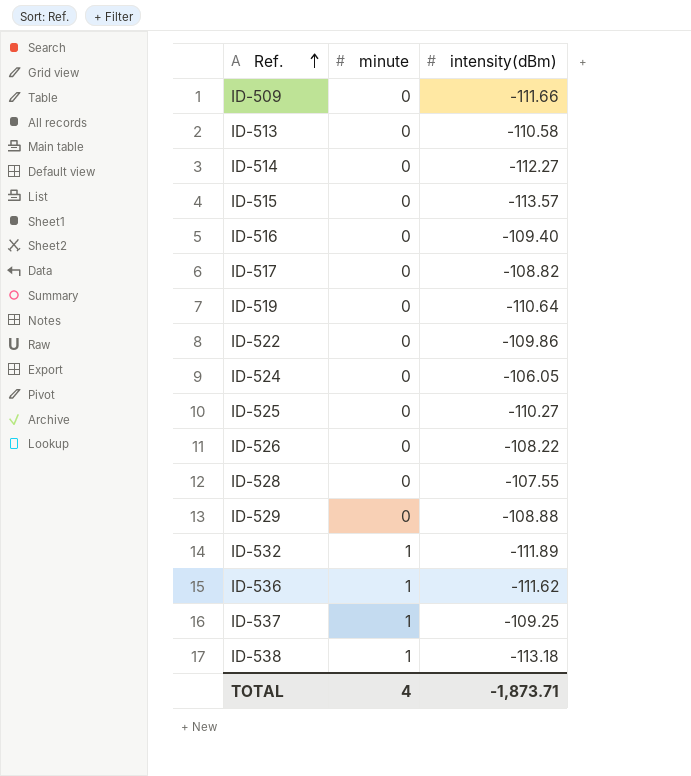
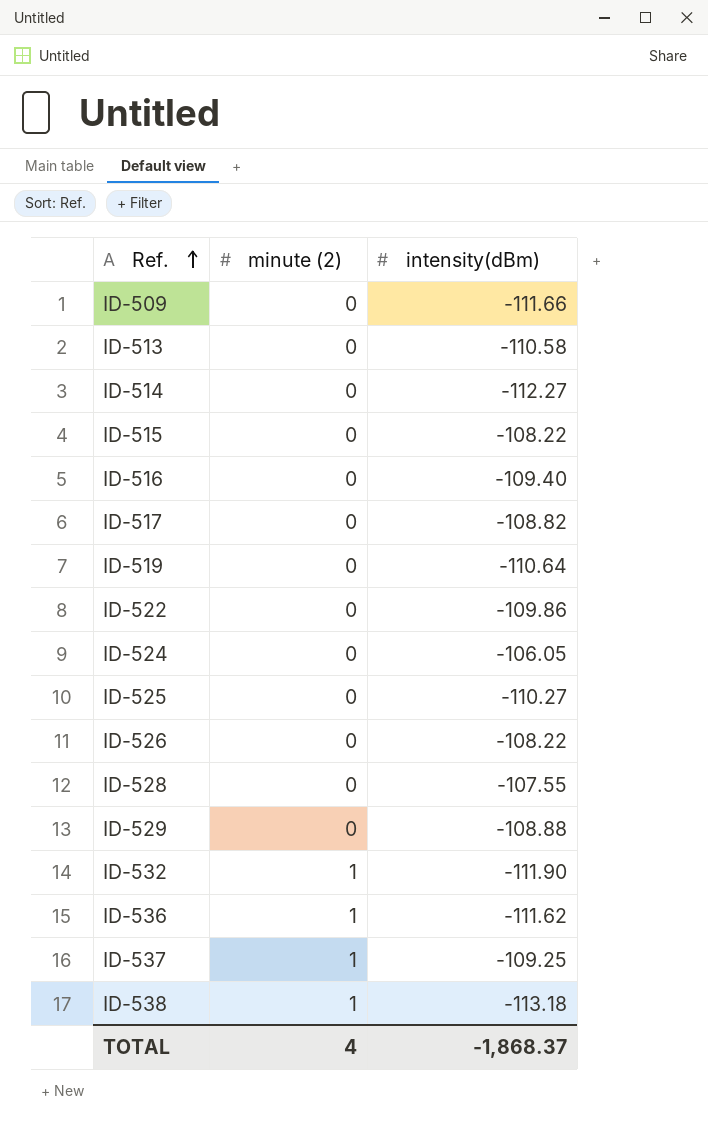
column name: minute -> minute (2)
ID-515 | intensity(dBm): -113.57 -> -108.22
ID-532 | intensity(dBm): -111.89 -> -111.90
TOTAL | intensity(dBm): -1,873.71 -> -1,868.37

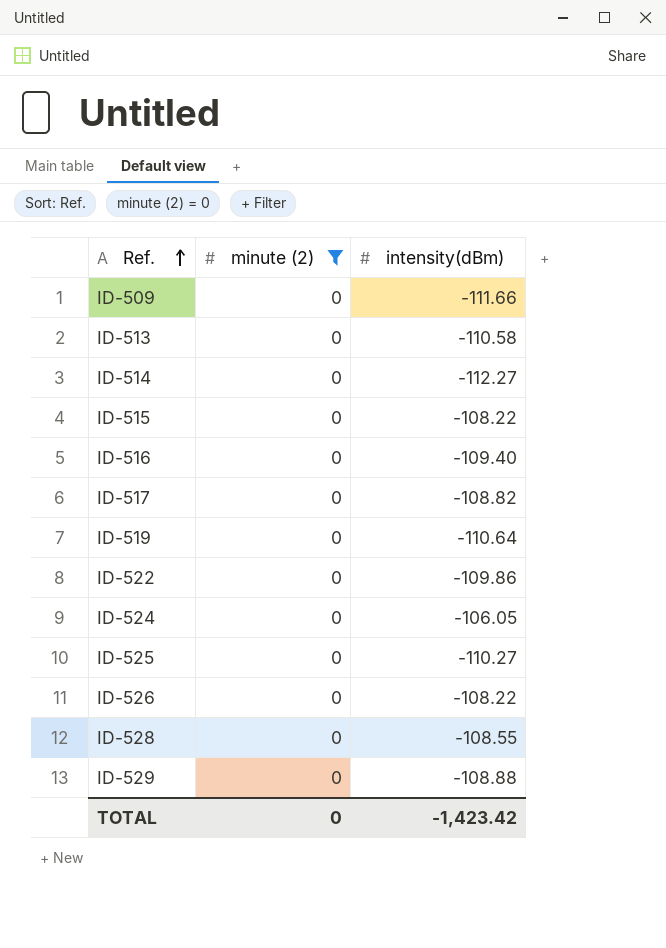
filter: none -> minute (2) = 0
ID-528 | intensity(dBm): -107.55 -> -108.55
TOTAL | minute (2): 4 -> 0
TOTAL | intensity(dBm): -1,868.37 -> -1,423.42

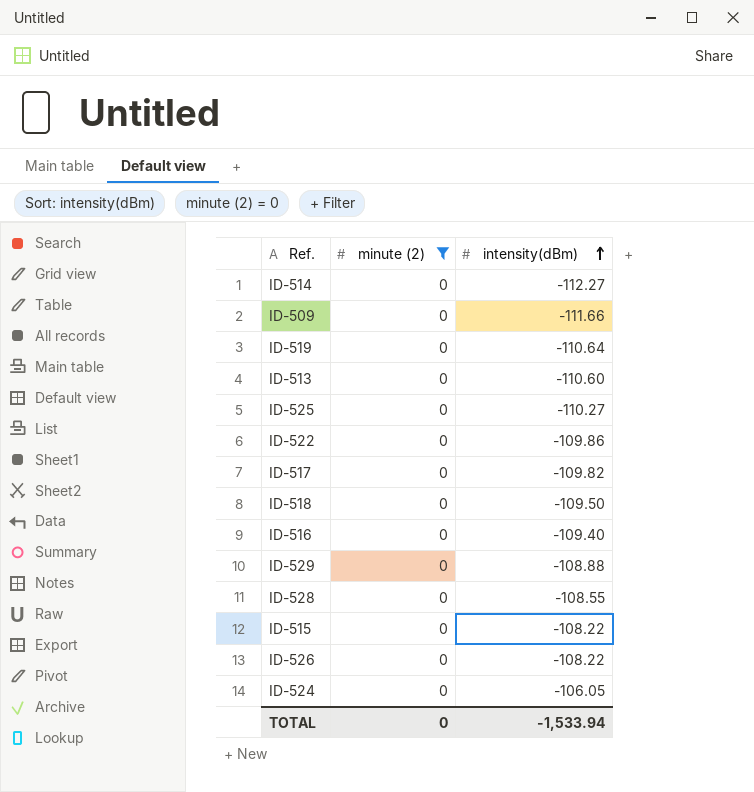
row order: Ref. ascending -> intensity(dBm) ascending
ID-513 | intensity(dBm): -110.58 -> -110.60
ID-517 | intensity(dBm): -108.82 -> -109.82
row ID-518: none -> 0 | -109.50
TOTAL | intensity(dBm): -1,423.42 -> -1,533.94

